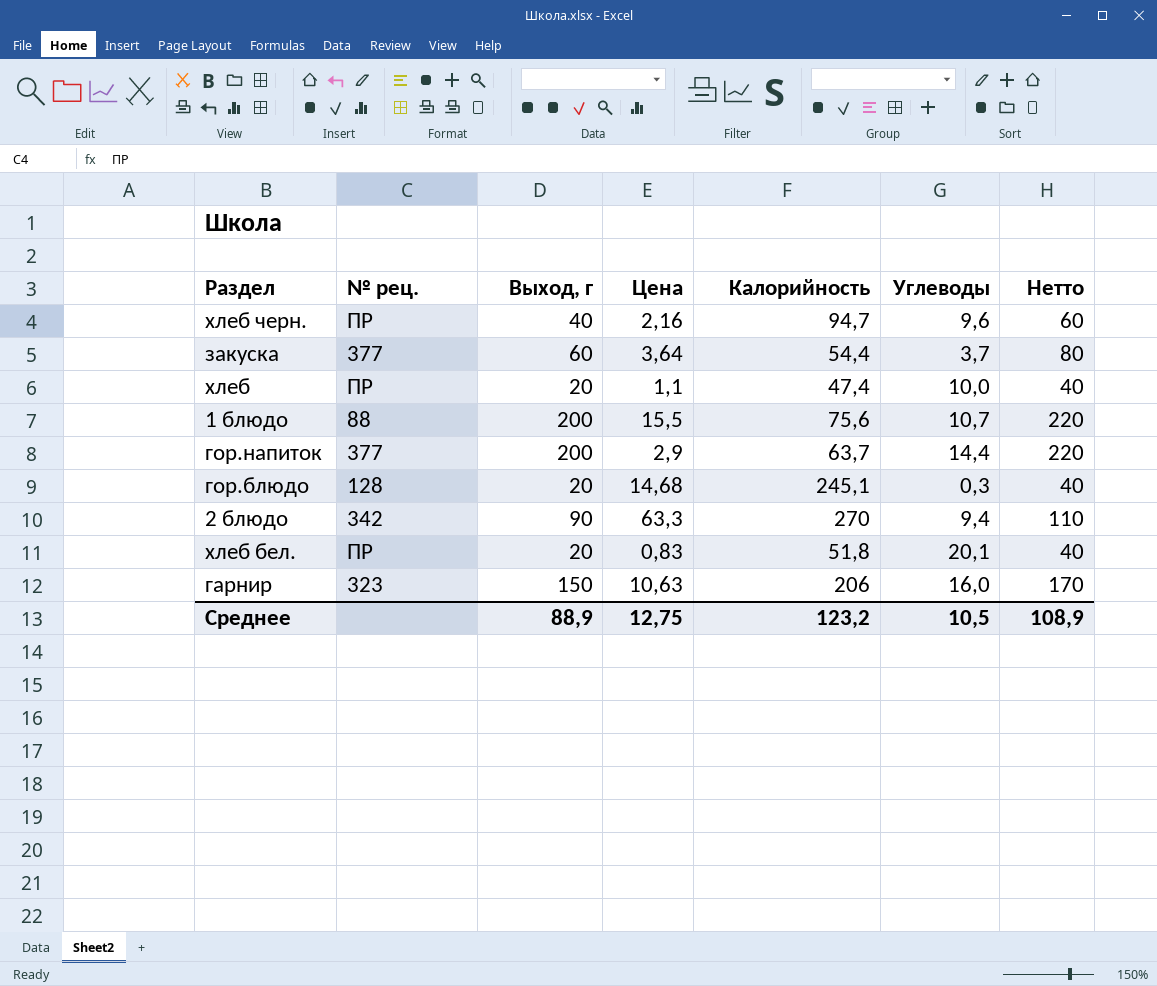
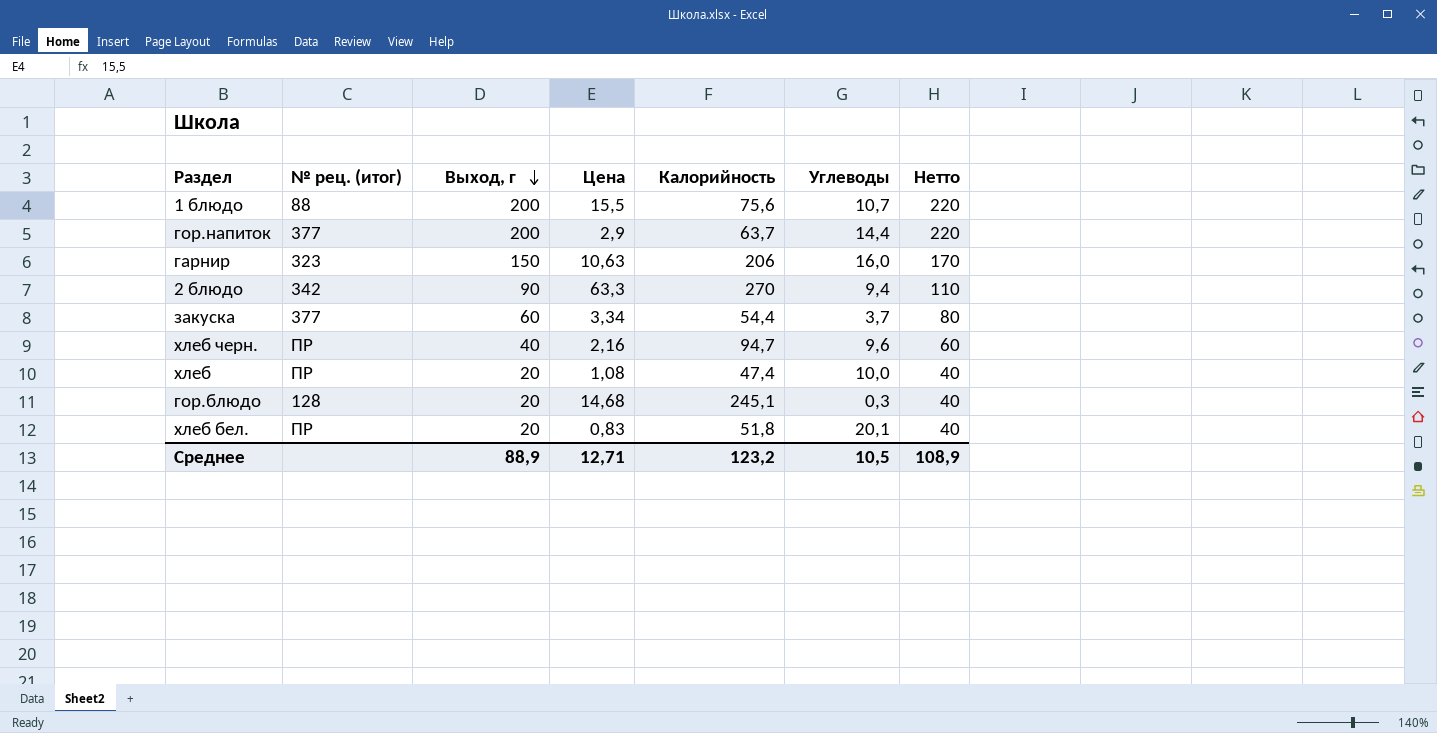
row order: none -> Выход, г descending
column name: № рец. -> № рец. (итог)
закуска | Цена: 3,64 -> 3,34
хлеб | Цена: 1,1 -> 1,08
Среднее | Цена: 12,75 -> 12,71

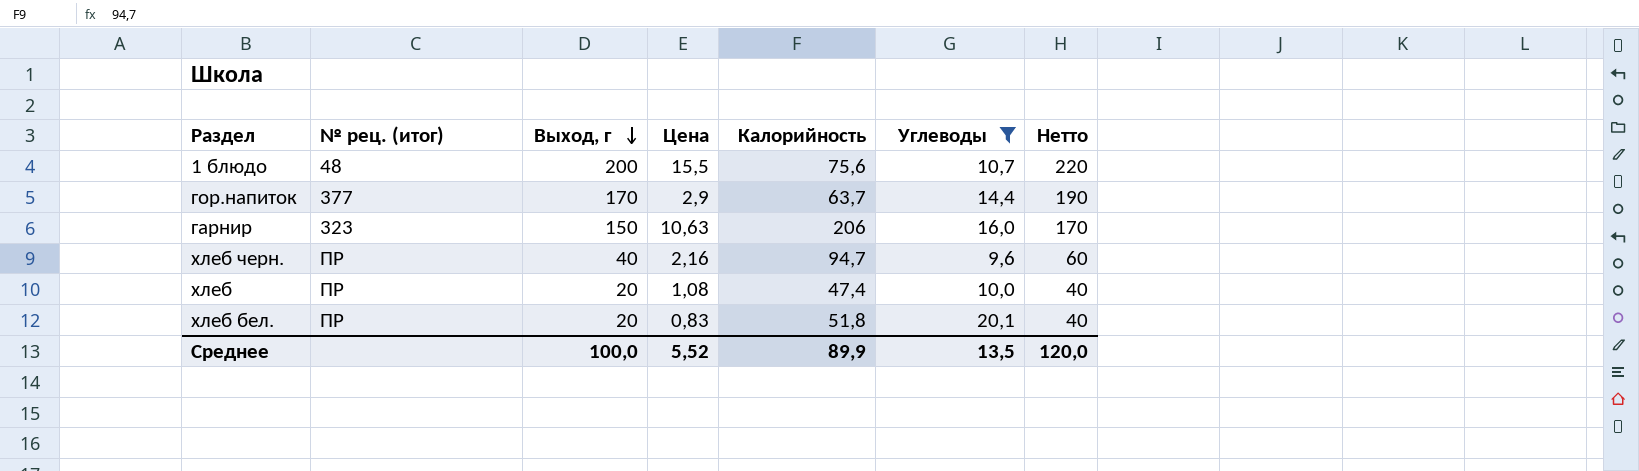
filter: none -> Углеводы >= 9,6
1 блюдо | № рец. (итог): 88 -> 48
гор.напиток | Выход, г: 200 -> 170
гор.напиток | Нетто: 220 -> 190
Среднее | Выход, г: 88,9 -> 100,0
Среднее | Цена: 12,71 -> 5,52
Среднее | Калорийность: 123,2 -> 89,9
Среднее | Углеводы: 10,5 -> 13,5
Среднее | Нетто: 108,9 -> 120,0

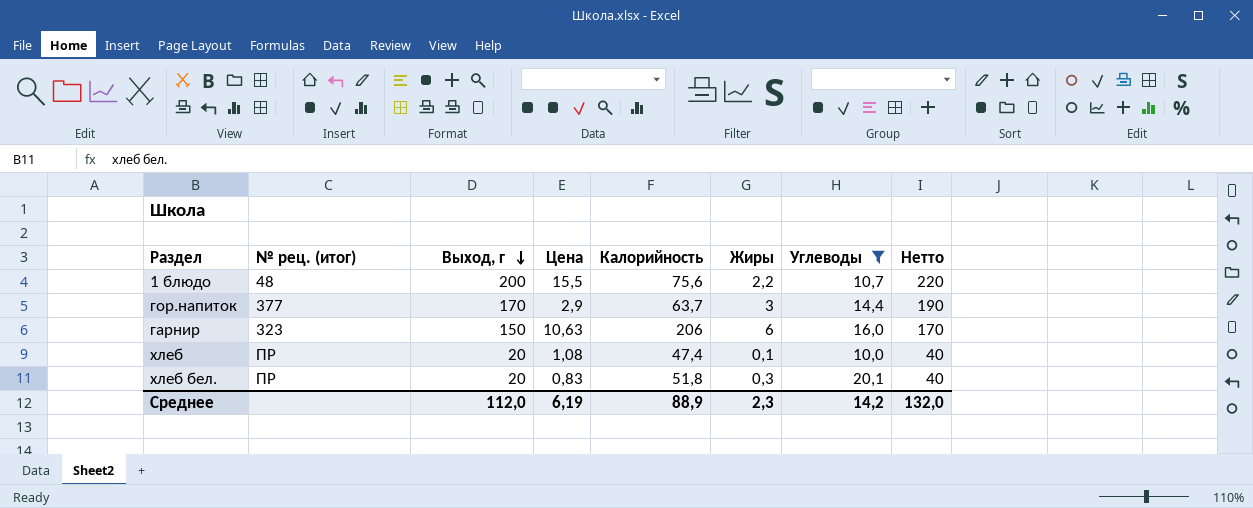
column Жиры | position: none -> 6
row хлеб черн.: ПР | 40 | 2,16 | 94,7 | 9,6 | 60 -> none
Среднее | Выход, г: 100,0 -> 112,0
Среднее | Цена: 5,52 -> 6,19
Среднее | Калорийность: 89,9 -> 88,9
Среднее | Углеводы: 13,5 -> 14,2
Среднее | Нетто: 120,0 -> 132,0

